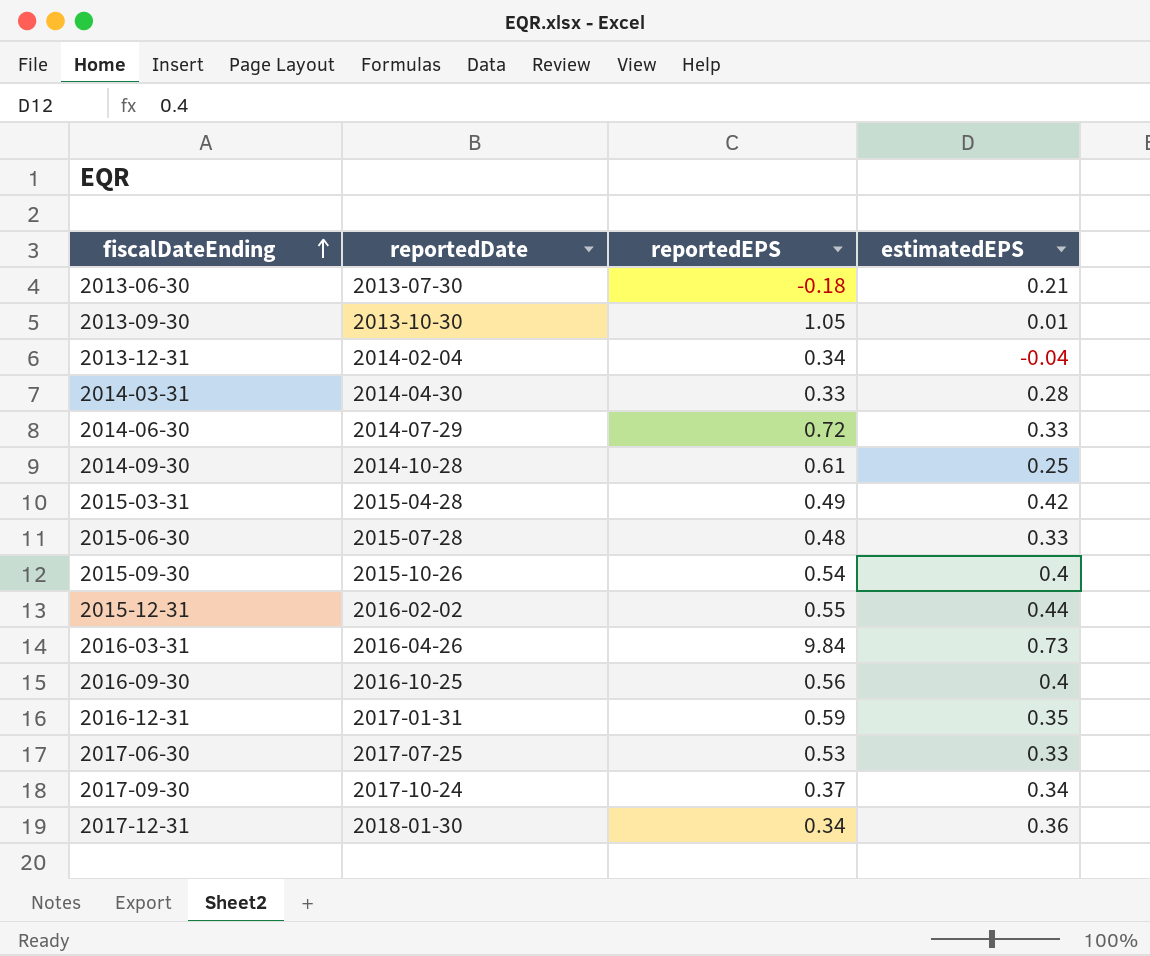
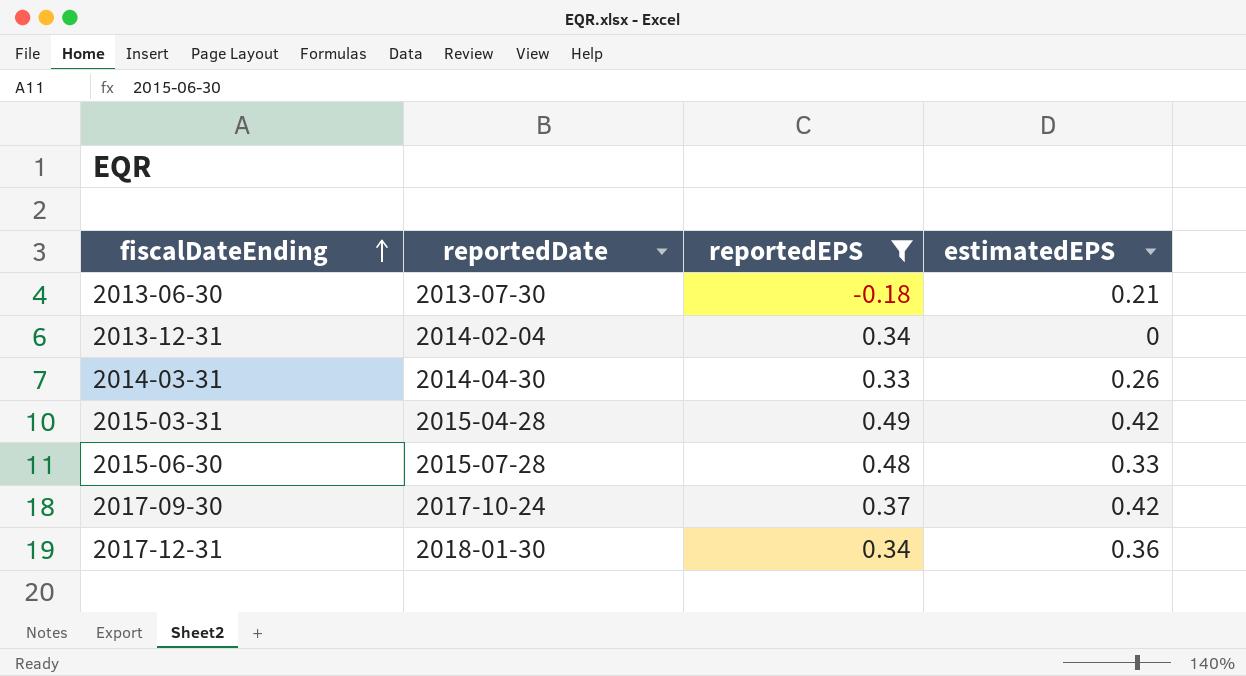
filter: none -> reportedEPS <= 0.49
2013-12-31 | estimatedEPS: -0.04 -> 0
2014-03-31 | estimatedEPS: 0.28 -> 0.26
2017-09-30 | estimatedEPS: 0.34 -> 0.42

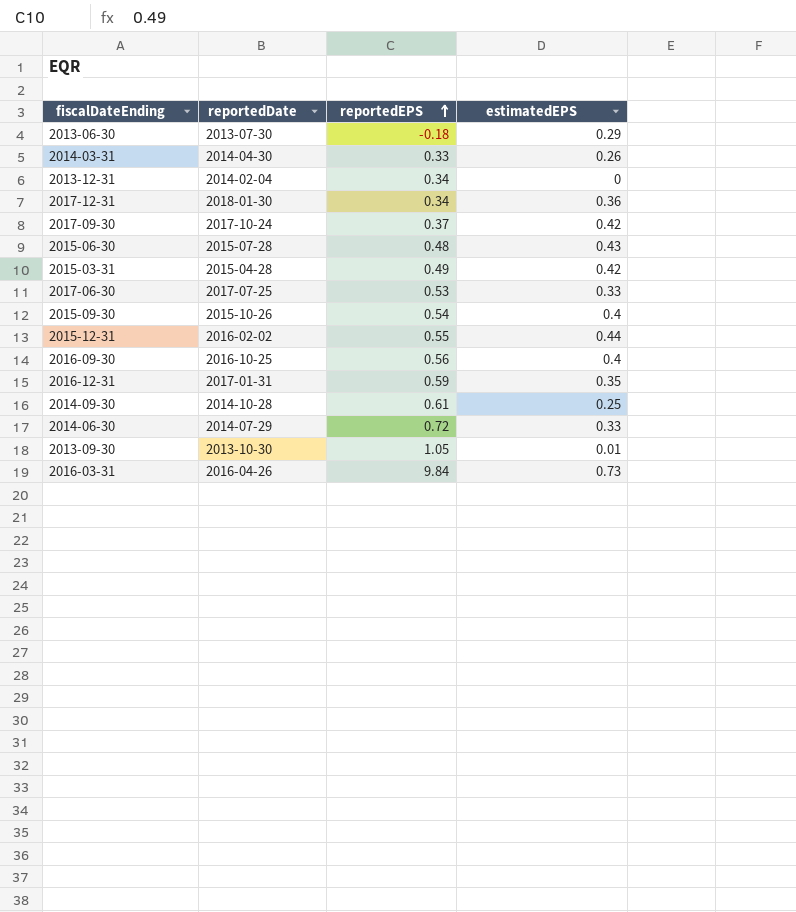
filter: reportedEPS <= 0.49 -> none
row order: fiscalDateEnding ascending -> reportedEPS ascending
2013-06-30 | estimatedEPS: 0.21 -> 0.29
2015-06-30 | estimatedEPS: 0.33 -> 0.43

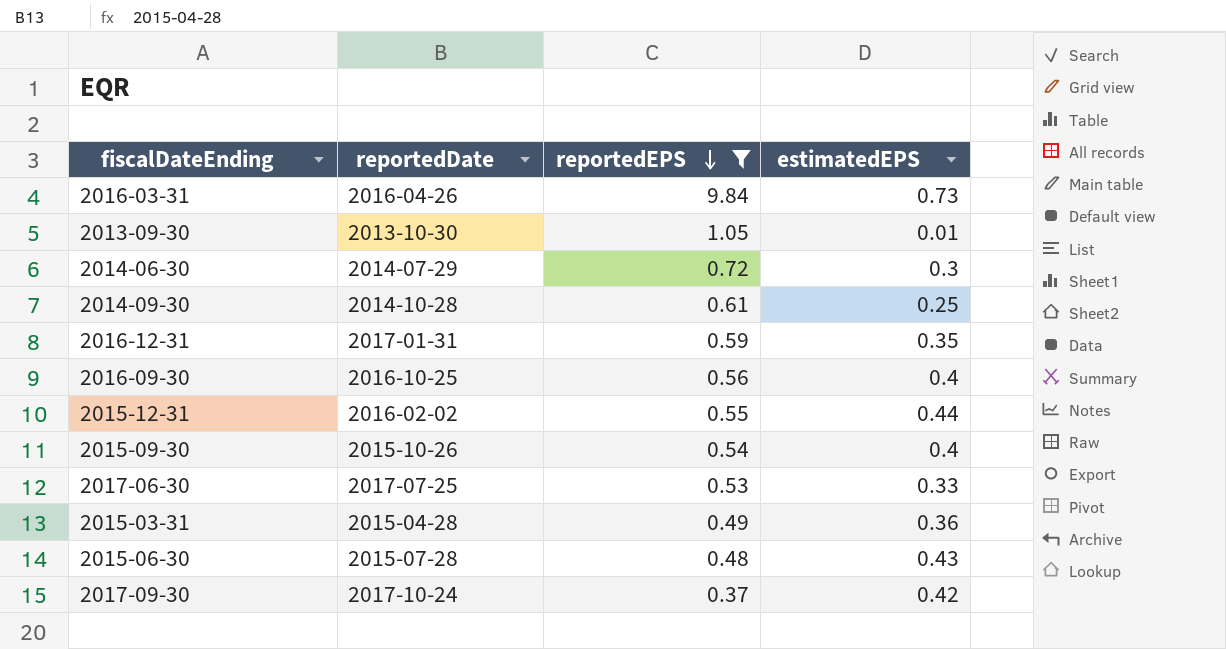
filter: none -> reportedEPS >= 0.37
row order: reportedEPS ascending -> reportedEPS descending
2014-06-30 | estimatedEPS: 0.33 -> 0.3
2015-03-31 | estimatedEPS: 0.42 -> 0.36

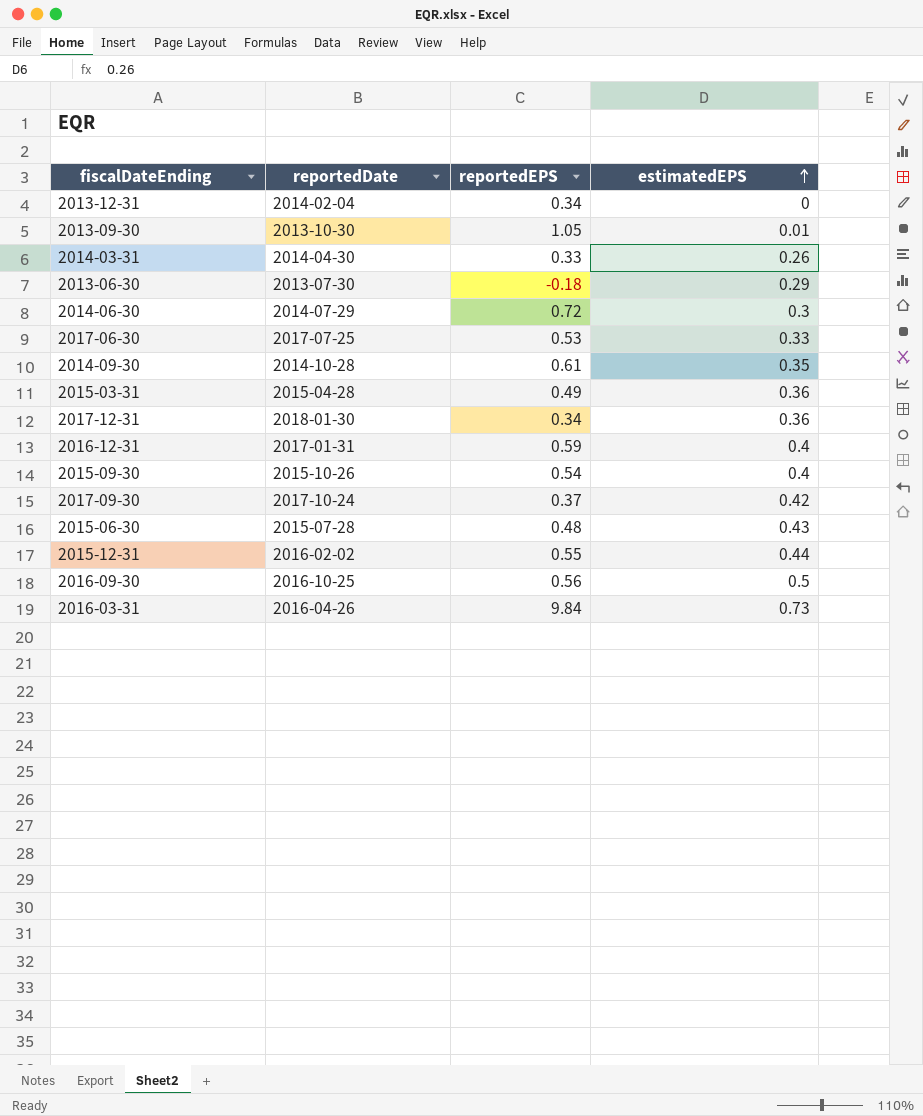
filter: reportedEPS >= 0.37 -> none
row order: reportedEPS descending -> estimatedEPS ascending
2014-09-30 | estimatedEPS: 0.25 -> 0.35
2016-12-31 | estimatedEPS: 0.35 -> 0.4
2016-09-30 | estimatedEPS: 0.4 -> 0.5

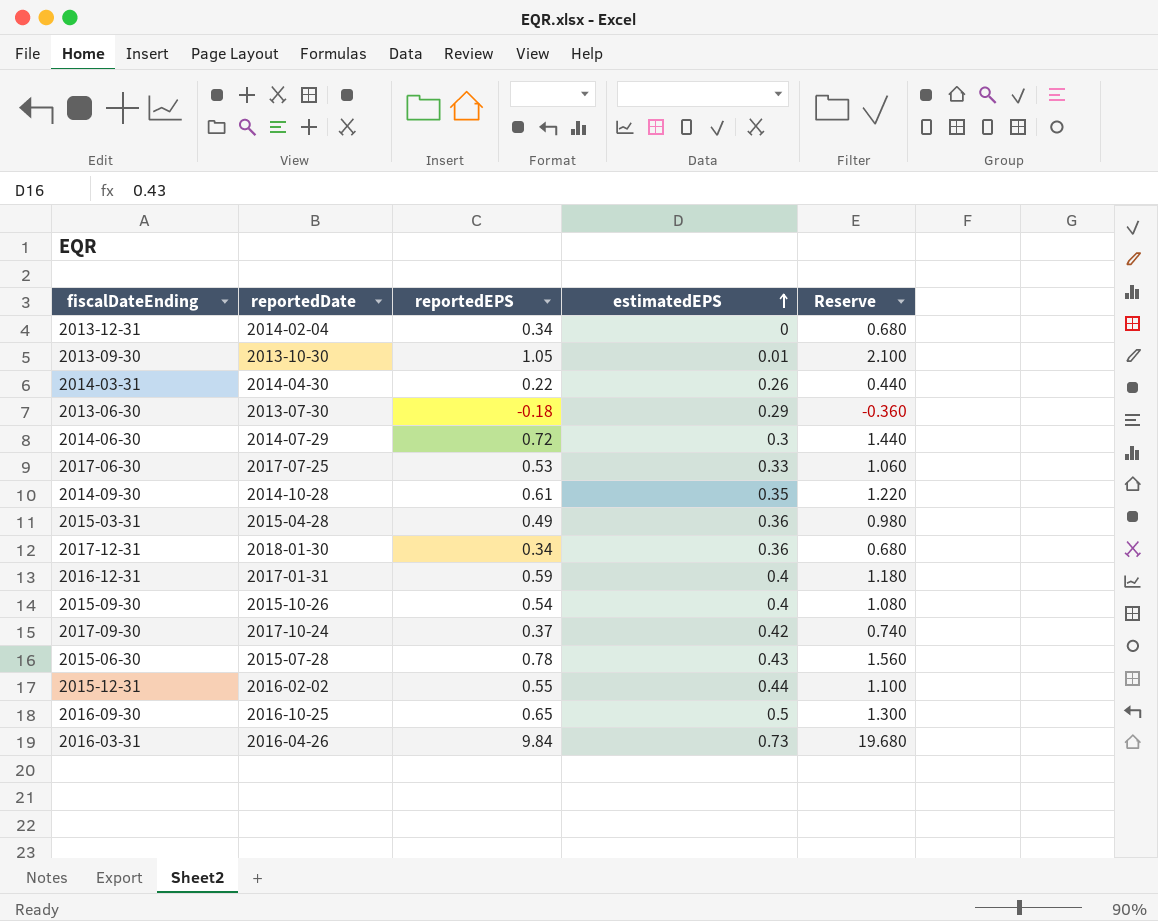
column Reserve | formula: none -> [reportedEPS] * 2
2014-03-31 | reportedEPS: 0.33 -> 0.22
2015-06-30 | reportedEPS: 0.48 -> 0.78
2016-09-30 | reportedEPS: 0.56 -> 0.65

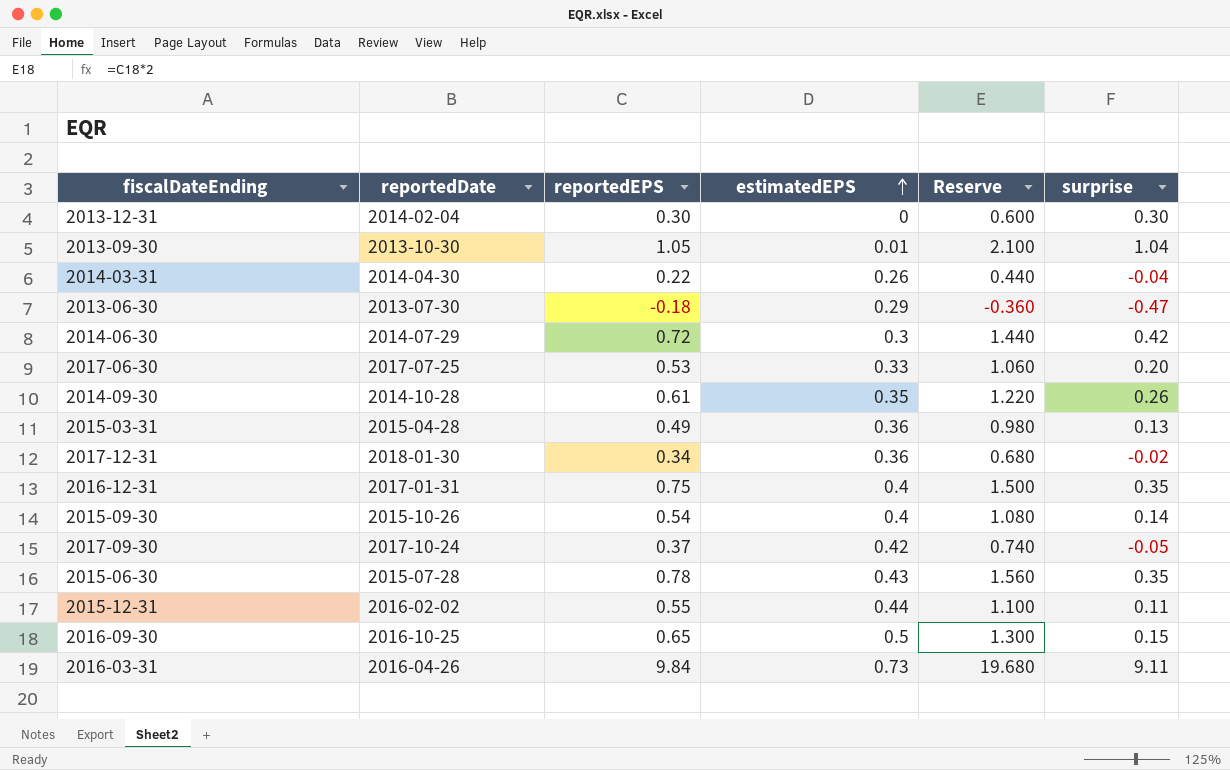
column surprise | formula: none -> [reportedEPS] - [estimatedEPS]
2013-12-31 | reportedEPS: 0.34 -> 0.30
2013-12-31 | Reserve: 0.680 -> 0.600
2016-12-31 | reportedEPS: 0.59 -> 0.75
2016-12-31 | Reserve: 1.180 -> 1.500

